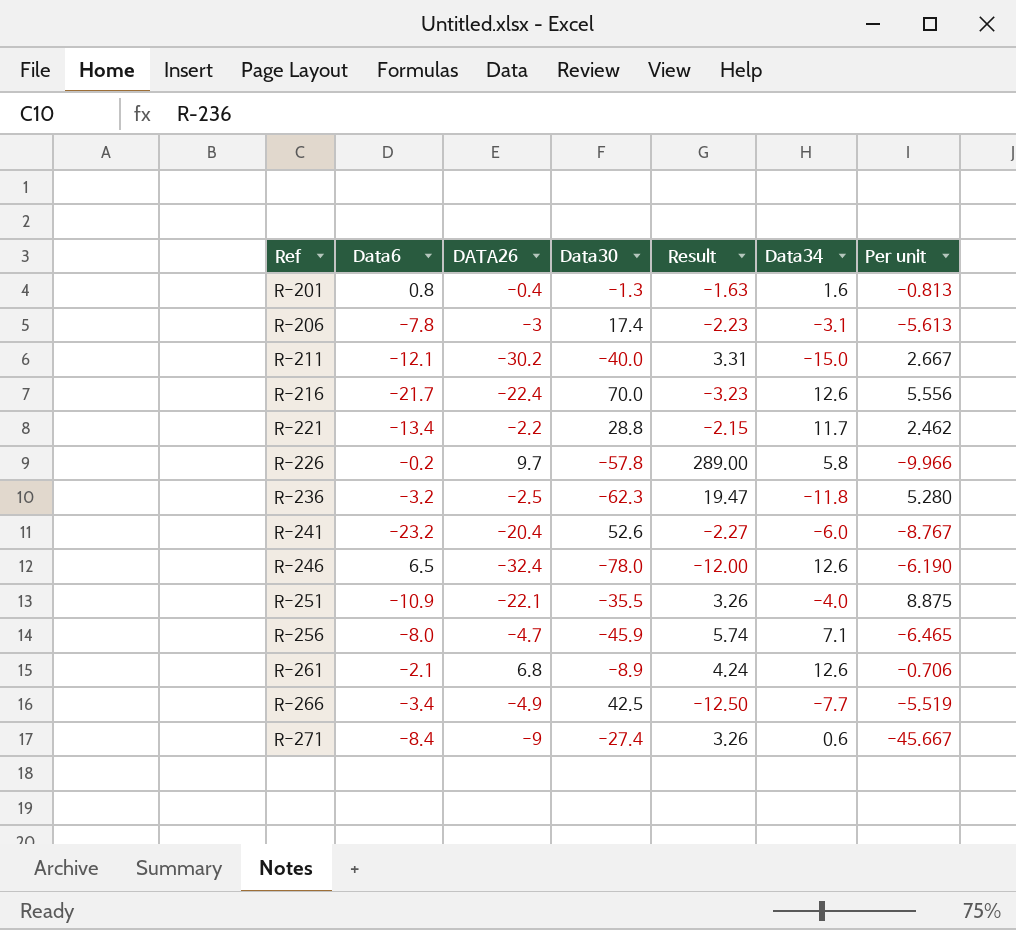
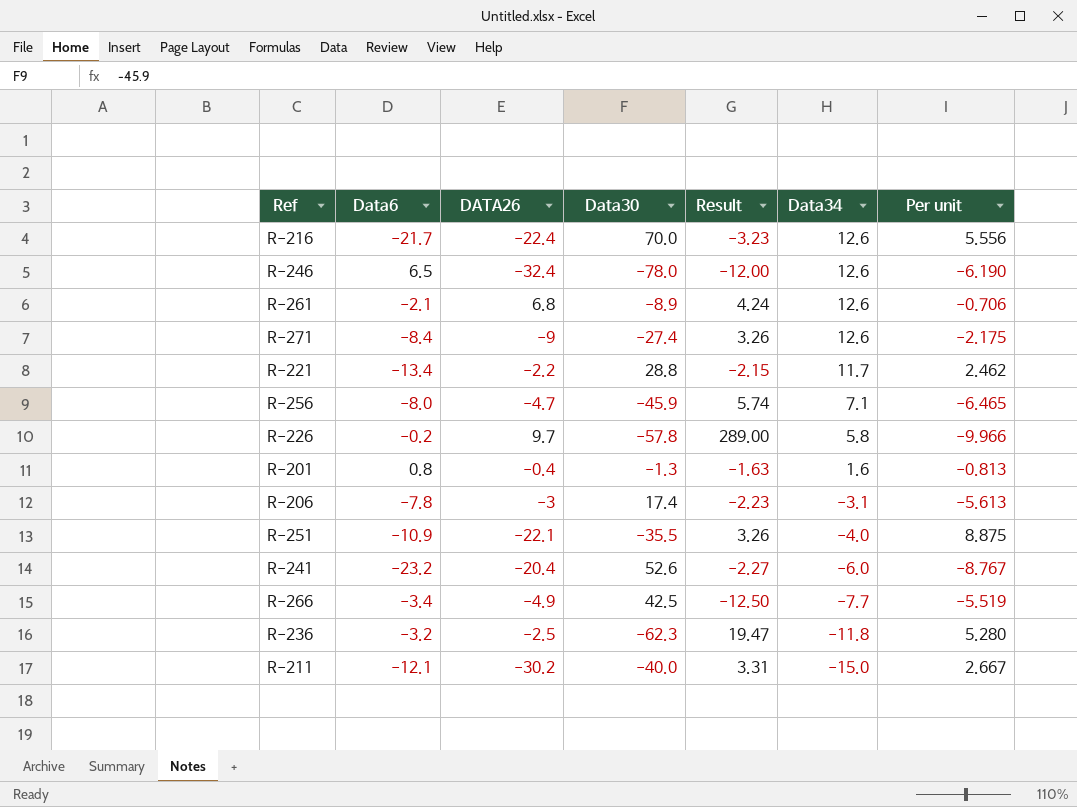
row order: Ref ascending -> Data34 descending
R-271 | Data34: 0.6 -> 12.6
R-271 | Per unit: -45.667 -> -2.175

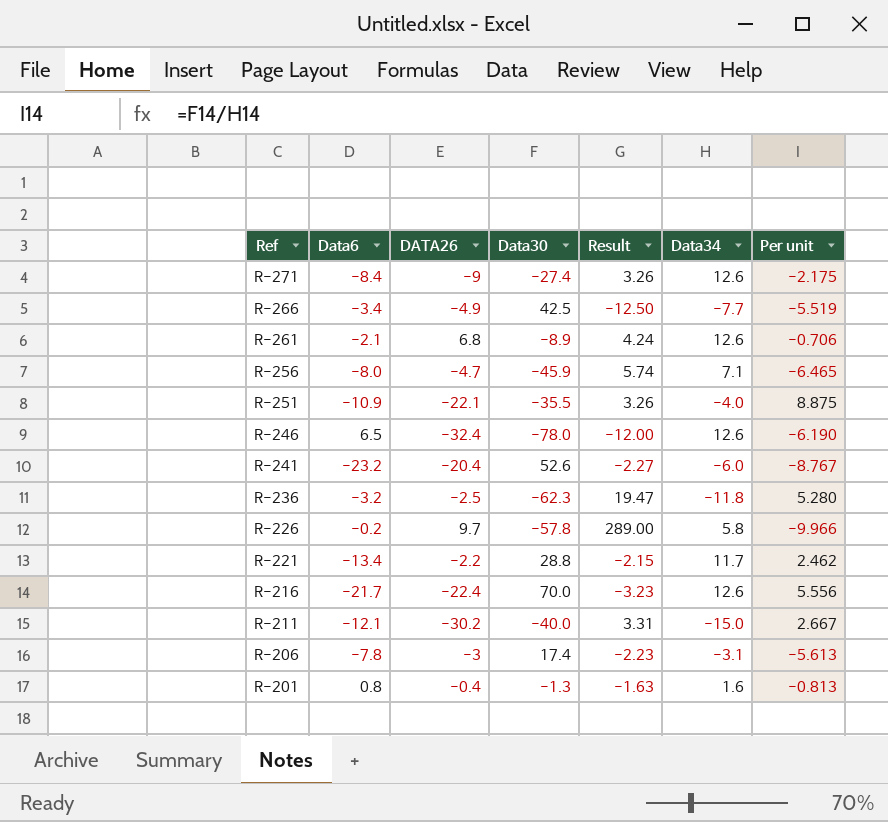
row order: Data34 descending -> Ref descending

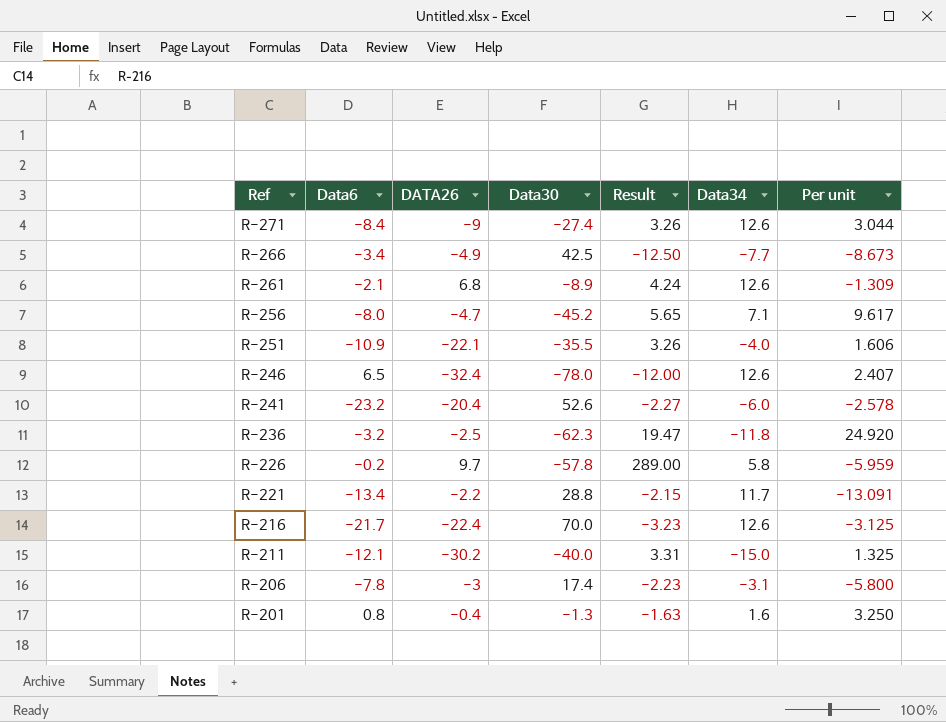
column Per unit | formula: [Data30] / [Data34] -> [Data30] / [DATA26]
R-256 | Data30: -45.9 -> -45.2
R-256 | Result: 5.74 -> 5.65

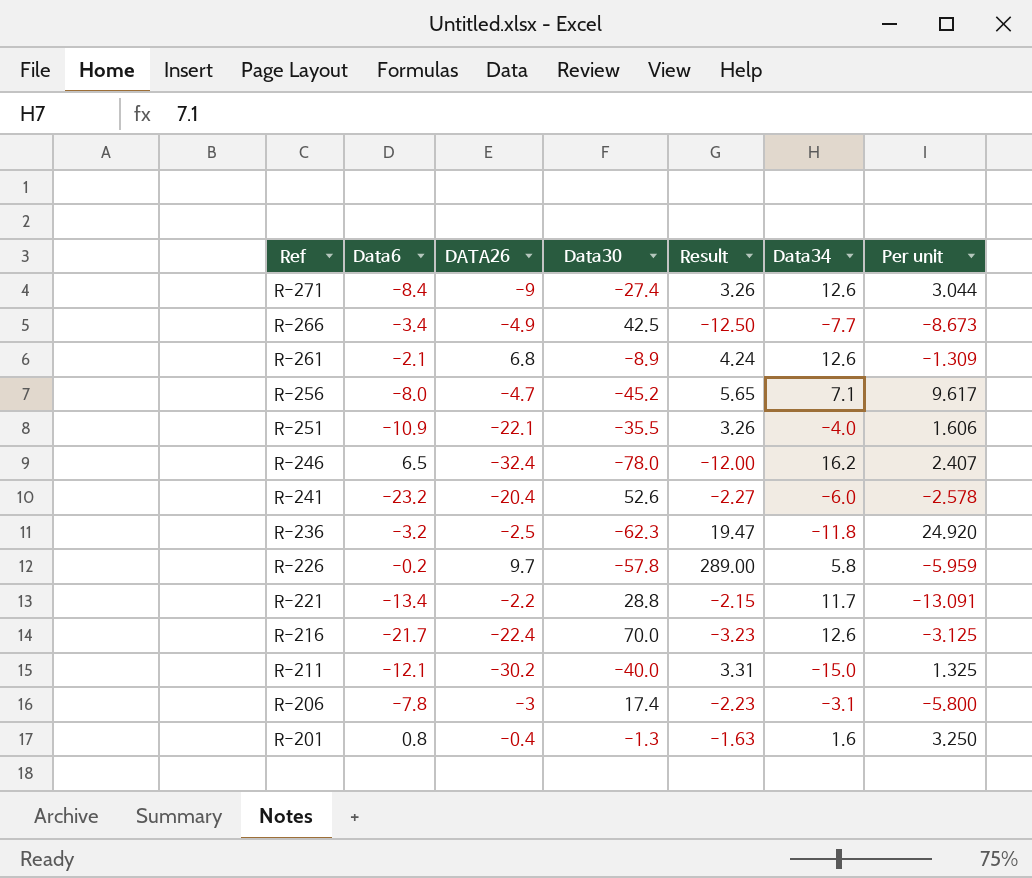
R-246 | Data34: 12.6 -> 16.2

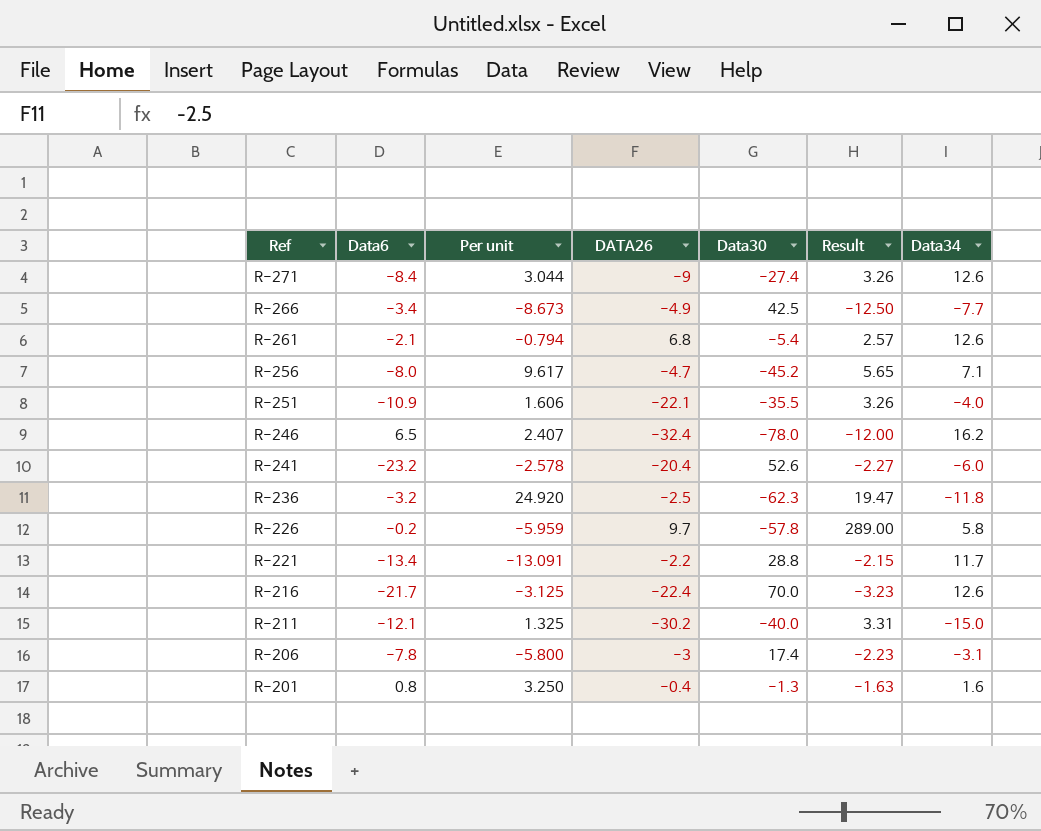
column Per unit | position: 7 -> 3
R-261 | Per unit: -1.309 -> -0.794
R-261 | Data30: -8.9 -> -5.4
R-261 | Result: 4.24 -> 2.57

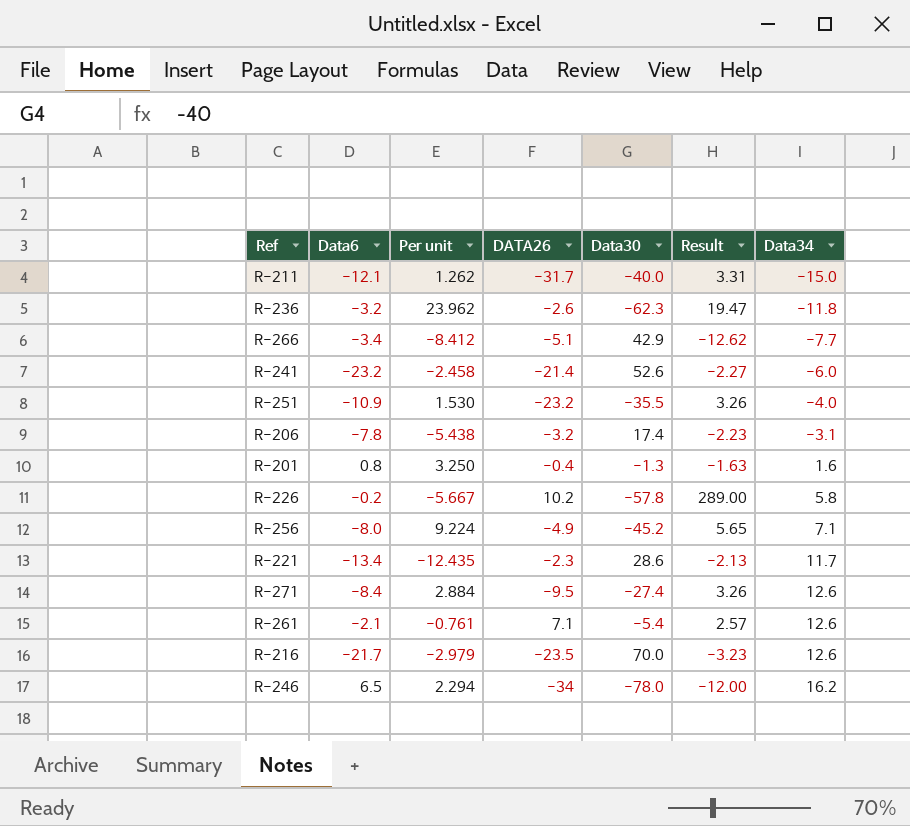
row order: Ref descending -> Data34 ascending
R-211 | Per unit: 1.325 -> 1.262
R-211 | DATA26: -30.2 -> -31.7
R-236 | Per unit: 24.920 -> 23.962
R-236 | DATA26: -2.5 -> -2.6
R-266 | Per unit: -8.673 -> -8.412
R-266 | DATA26: -4.9 -> -5.1
R-266 | Data30: 42.5 -> 42.9
R-266 | Result: -12.50 -> -12.62
R-241 | Per unit: -2.578 -> -2.458
R-241 | DATA26: -20.4 -> -21.4
R-251 | Per unit: 1.606 -> 1.530
R-251 | DATA26: -22.1 -> -23.2
R-206 | Per unit: -5.800 -> -5.438
R-206 | DATA26: -3 -> -3.2
R-226 | Per unit: -5.959 -> -5.667
R-226 | DATA26: 9.7 -> 10.2
R-256 | Per unit: 9.617 -> 9.224
R-256 | DATA26: -4.7 -> -4.9
R-221 | Per unit: -13.091 -> -12.435
R-221 | DATA26: -2.2 -> -2.3
R-221 | Data30: 28.8 -> 28.6
R-221 | Result: -2.15 -> -2.13
R-271 | Per unit: 3.044 -> 2.884
R-271 | DATA26: -9 -> -9.5
R-261 | Per unit: -0.794 -> -0.761
R-261 | DATA26: 6.8 -> 7.1
R-216 | Per unit: -3.125 -> -2.979
R-216 | DATA26: -22.4 -> -23.5
R-246 | Per unit: 2.407 -> 2.294
R-246 | DATA26: -32.4 -> -34

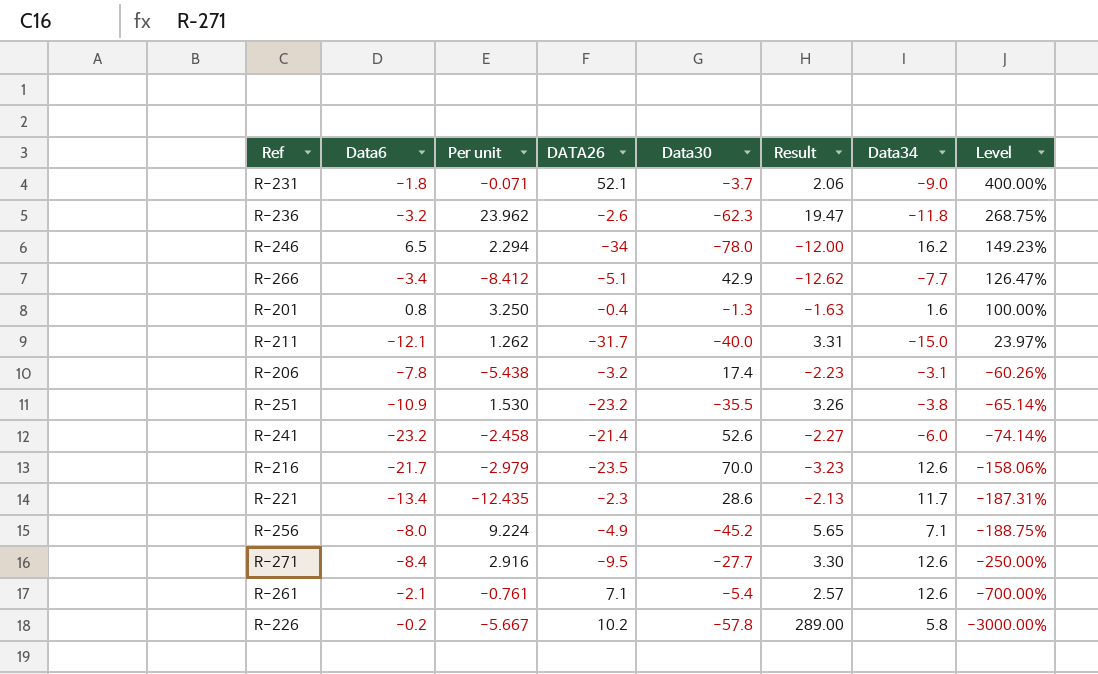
row order: Data34 ascending -> Level descending
column Level | formula: none -> ([Data34] - [Data6]) / [Data6]
row R-231: none -> -1.8 | -0.071 | 52.1 | -3.7 | 2.06 | -9.0 | 400.00%
R-251 | Data34: -4.0 -> -3.8
R-271 | Per unit: 2.884 -> 2.916
R-271 | Data30: -27.4 -> -27.7
R-271 | Result: 3.26 -> 3.30

